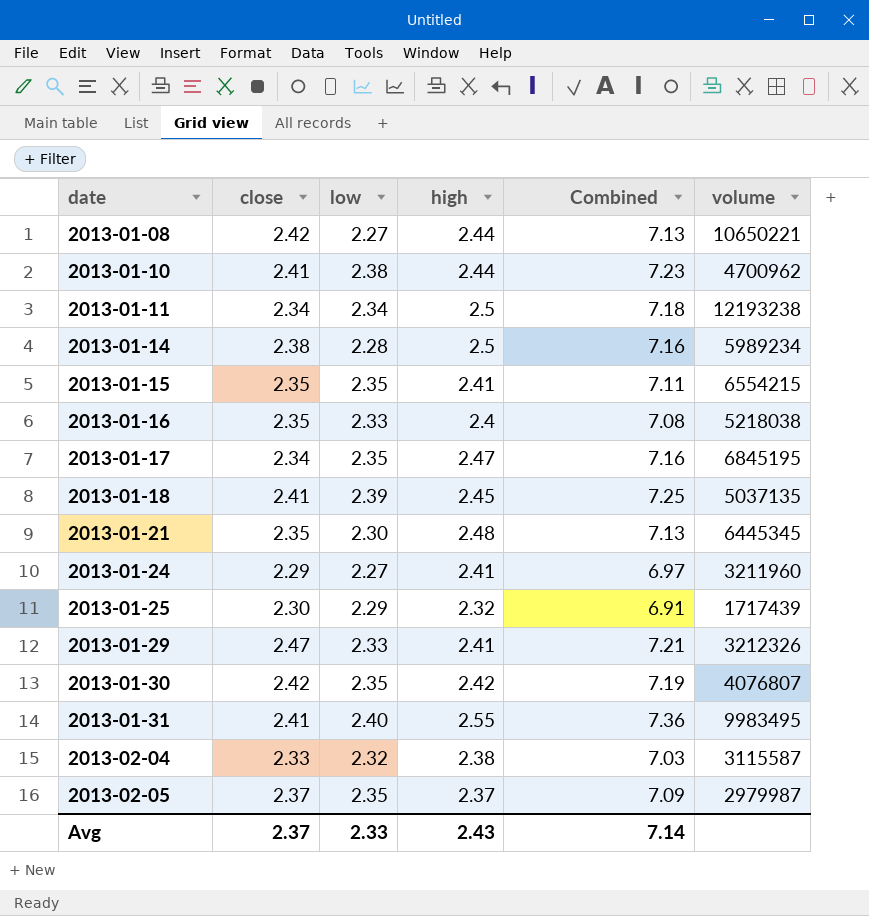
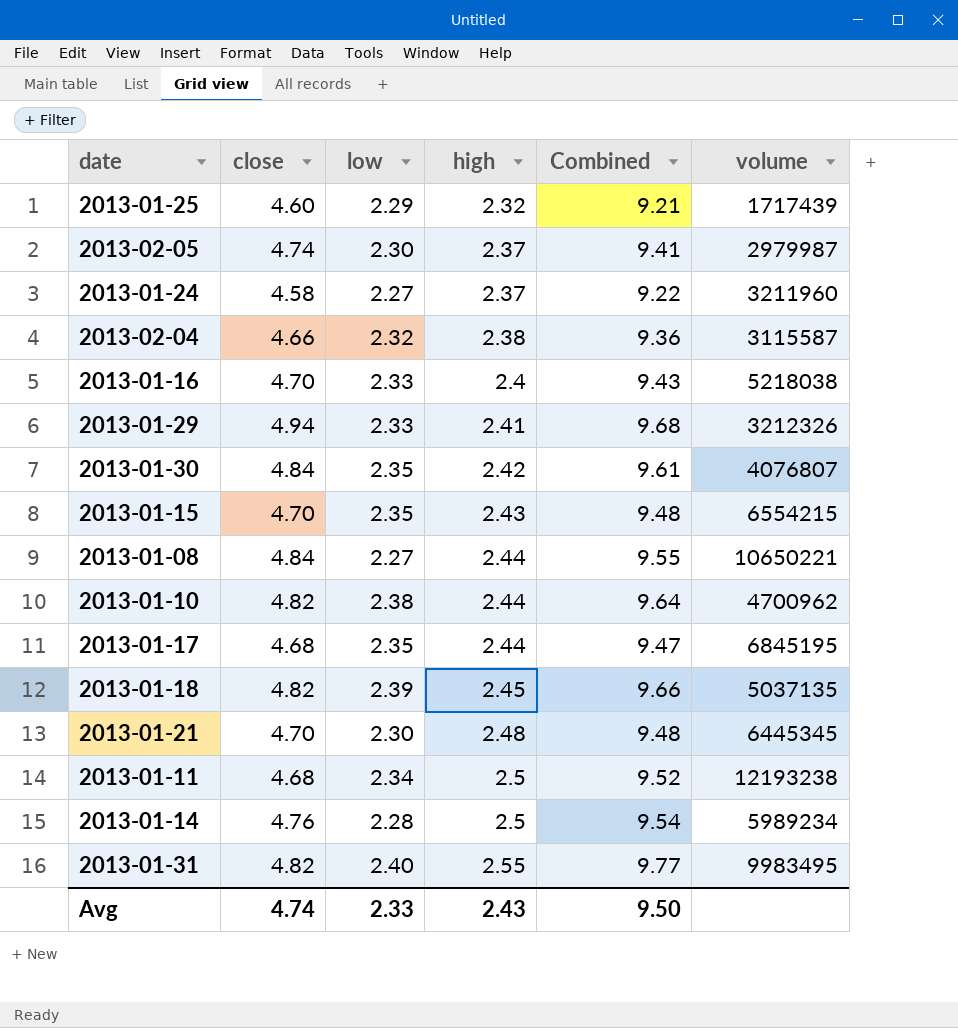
row order: date ascending -> high ascending
2013-01-25 | close: 2.30 -> 4.60
2013-01-25 | Combined: 6.91 -> 9.21
2013-02-05 | close: 2.37 -> 4.74
2013-02-05 | low: 2.35 -> 2.30
2013-02-05 | Combined: 7.09 -> 9.41
2013-01-24 | close: 2.29 -> 4.58
2013-01-24 | high: 2.41 -> 2.37
2013-01-24 | Combined: 6.97 -> 9.22
2013-02-04 | close: 2.33 -> 4.66
2013-02-04 | Combined: 7.03 -> 9.36
2013-01-16 | close: 2.35 -> 4.70
2013-01-16 | Combined: 7.08 -> 9.43
2013-01-29 | close: 2.47 -> 4.94
2013-01-29 | Combined: 7.21 -> 9.68
2013-01-30 | close: 2.42 -> 4.84
2013-01-30 | Combined: 7.19 -> 9.61
2013-01-15 | close: 2.35 -> 4.70
2013-01-15 | high: 2.41 -> 2.43
2013-01-15 | Combined: 7.11 -> 9.48
2013-01-08 | close: 2.42 -> 4.84
2013-01-08 | Combined: 7.13 -> 9.55
2013-01-10 | close: 2.41 -> 4.82
2013-01-10 | Combined: 7.23 -> 9.64
2013-01-17 | close: 2.34 -> 4.68
2013-01-17 | high: 2.47 -> 2.44
2013-01-17 | Combined: 7.16 -> 9.47
2013-01-18 | close: 2.41 -> 4.82
2013-01-18 | Combined: 7.25 -> 9.66
2013-01-21 | close: 2.35 -> 4.70
2013-01-21 | Combined: 7.13 -> 9.48
2013-01-11 | close: 2.34 -> 4.68
2013-01-11 | Combined: 7.18 -> 9.52
2013-01-14 | close: 2.38 -> 4.76
2013-01-14 | Combined: 7.16 -> 9.54
2013-01-31 | close: 2.41 -> 4.82
2013-01-31 | Combined: 7.36 -> 9.77
Avg | close: 2.37 -> 4.74
Avg | Combined: 7.14 -> 9.50

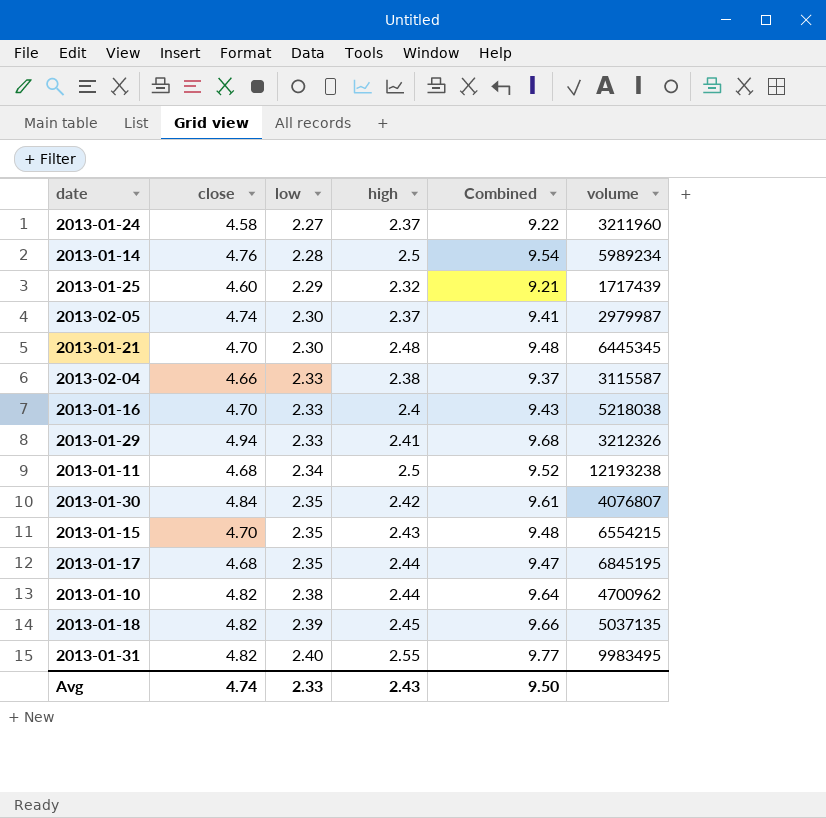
row order: high ascending -> low ascending
row 2013-01-08: 4.84 | 2.27 | 2.44 | 9.55 | 10650221 -> none
2013-02-04 | low: 2.32 -> 2.33
2013-02-04 | Combined: 9.36 -> 9.37

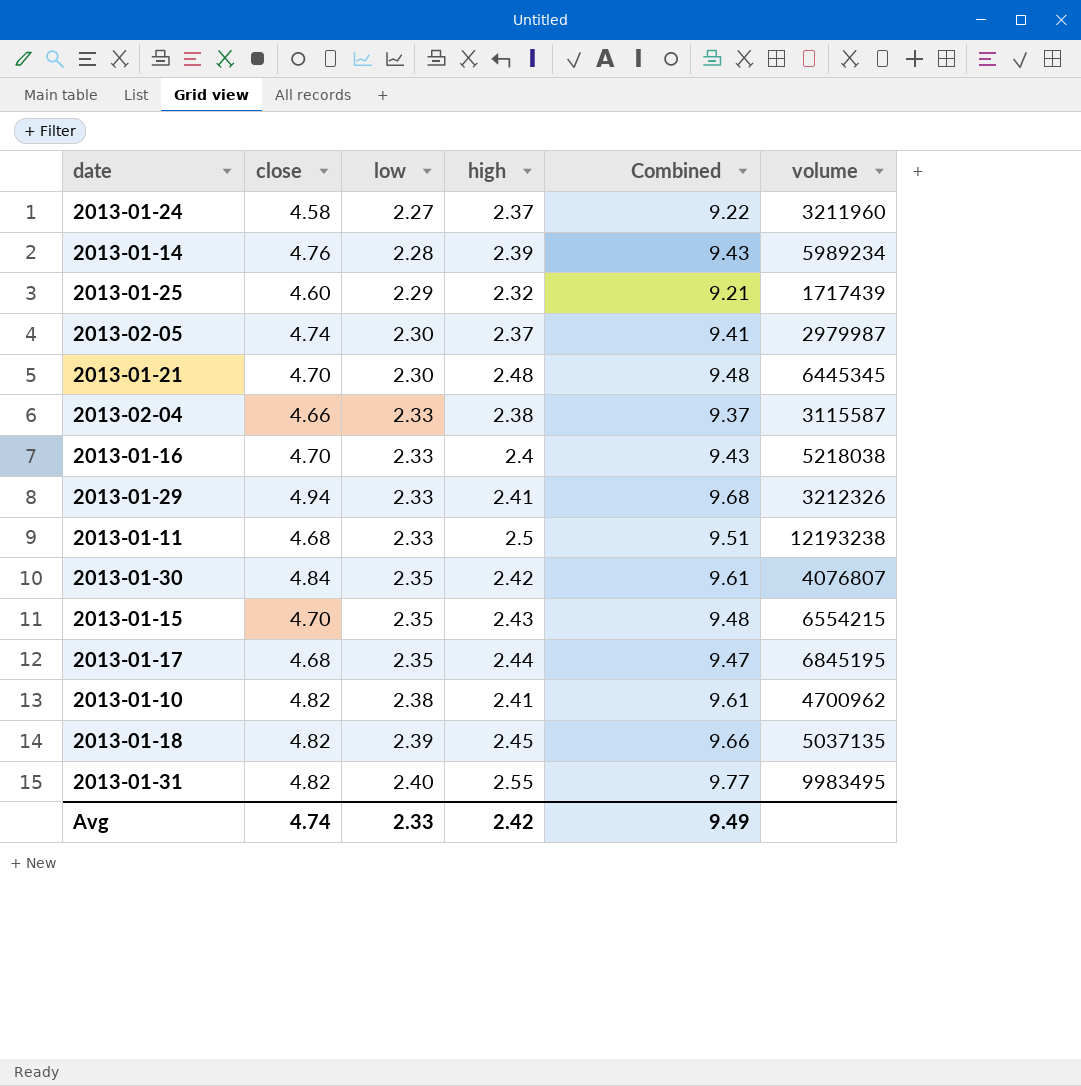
2013-01-14 | high: 2.5 -> 2.39
2013-01-14 | Combined: 9.54 -> 9.43
2013-01-11 | low: 2.34 -> 2.33
2013-01-11 | Combined: 9.52 -> 9.51
2013-01-10 | high: 2.44 -> 2.41
2013-01-10 | Combined: 9.64 -> 9.61
Avg | high: 2.43 -> 2.42
Avg | Combined: 9.50 -> 9.49

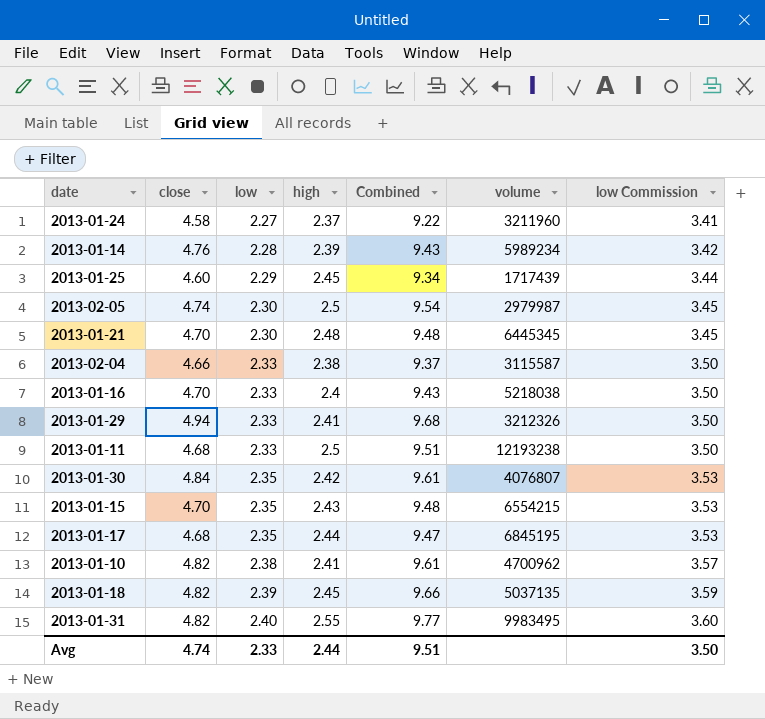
column low Commission | formula: none -> [low] * 1.5
2013-01-25 | high: 2.32 -> 2.45
2013-01-25 | Combined: 9.21 -> 9.34
2013-02-05 | high: 2.37 -> 2.5
2013-02-05 | Combined: 9.41 -> 9.54
Avg | high: 2.42 -> 2.44
Avg | Combined: 9.49 -> 9.51

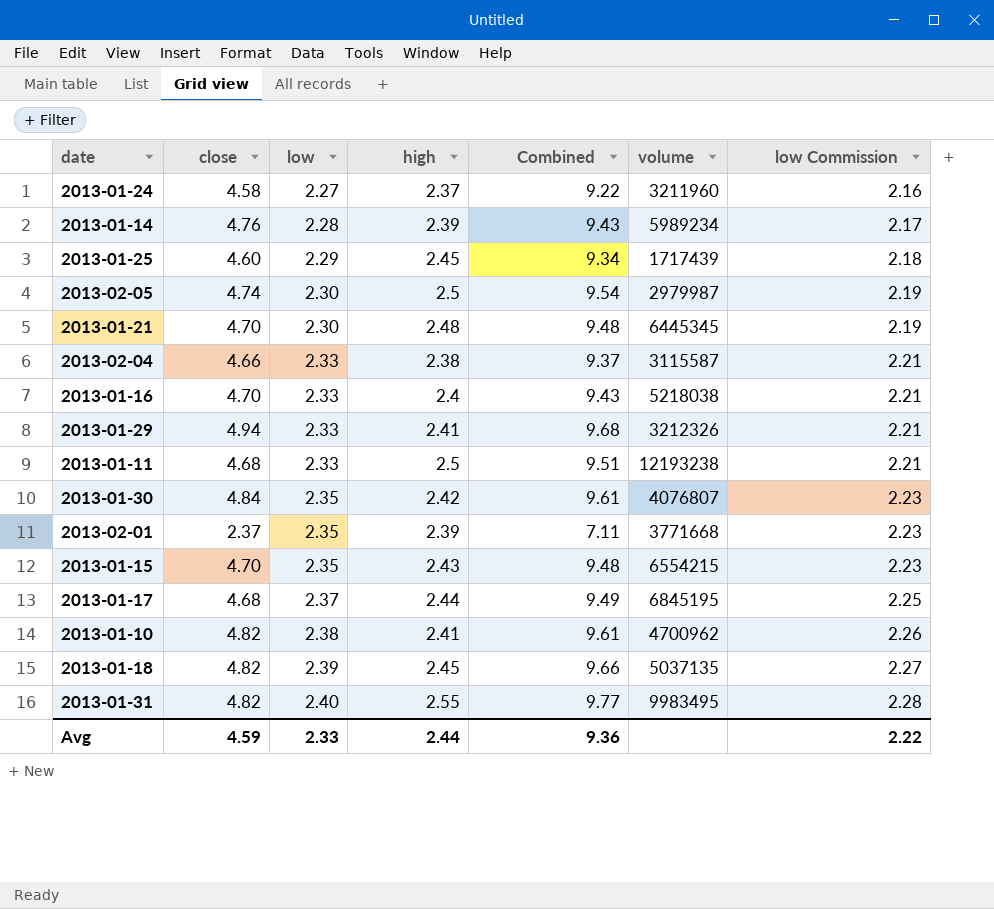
column low Commission | formula: [low] * 1.5 -> [low] * 0.95
row 2013-02-01: none -> 2.37 | 2.35 | 2.39 | 7.11 | 3771668 | 2.23
2013-01-17 | low: 2.35 -> 2.37
2013-01-17 | Combined: 9.47 -> 9.49
Avg | close: 4.74 -> 4.59
Avg | Combined: 9.51 -> 9.36
Avg | low Commission: 3.50 -> 2.22

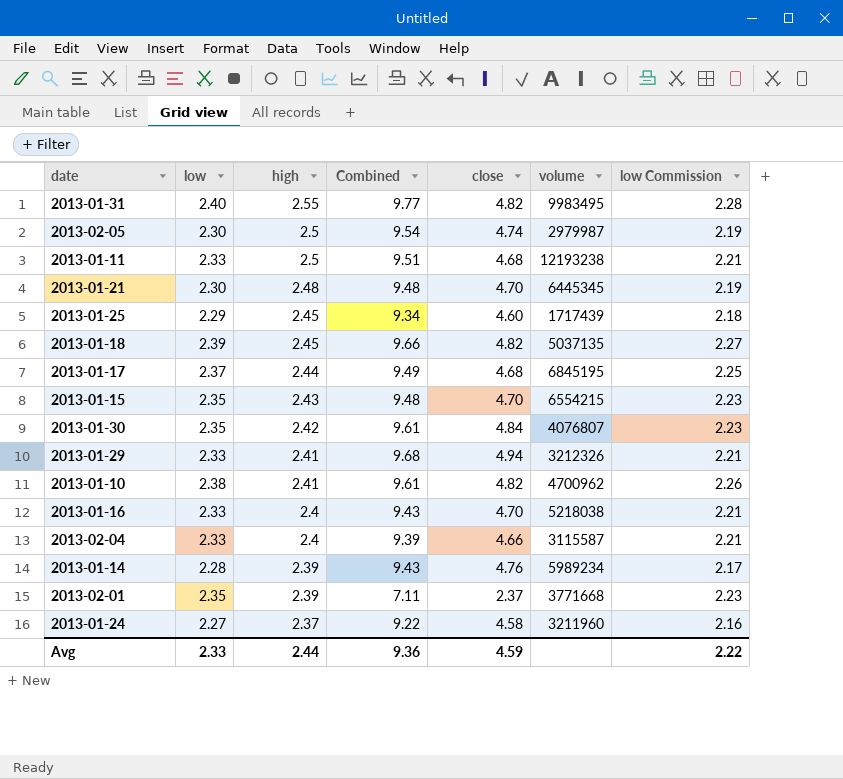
row order: low ascending -> high descending
column close | position: 2 -> 5
2013-02-04 | high: 2.38 -> 2.4
2013-02-04 | Combined: 9.37 -> 9.39

